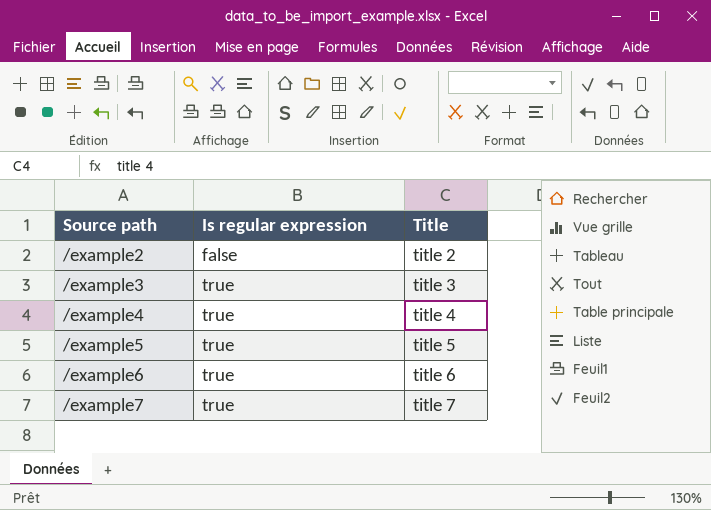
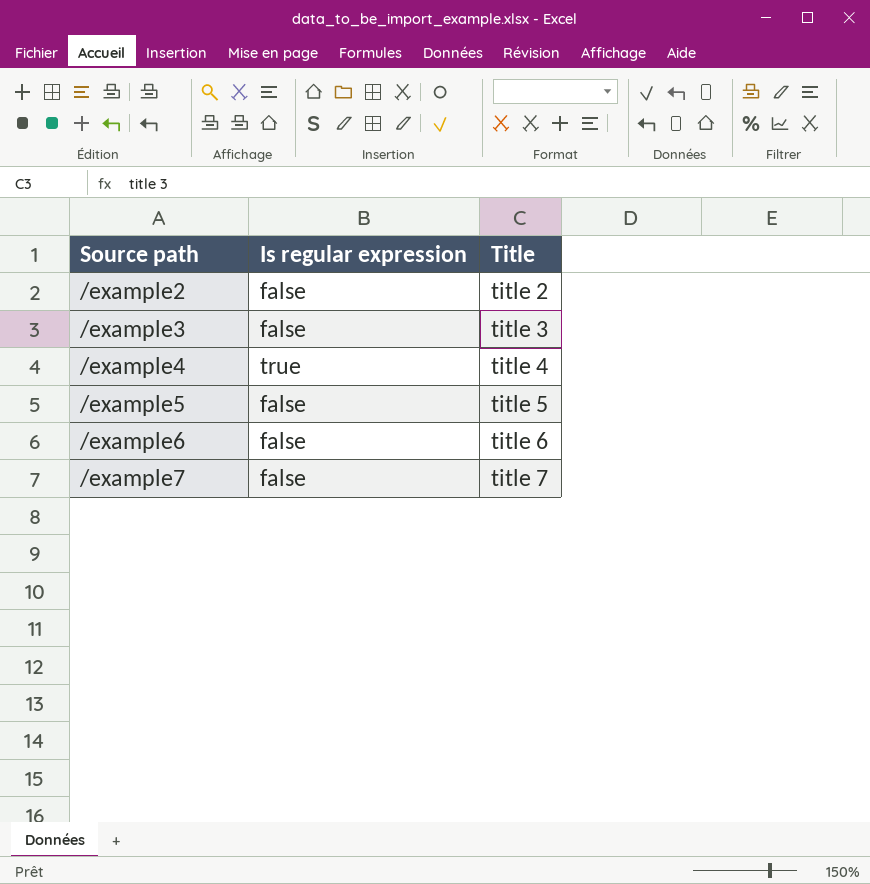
/example3 | Is regular expression: true -> false
/example5 | Is regular expression: true -> false
/example6 | Is regular expression: true -> false
/example7 | Is regular expression: true -> false

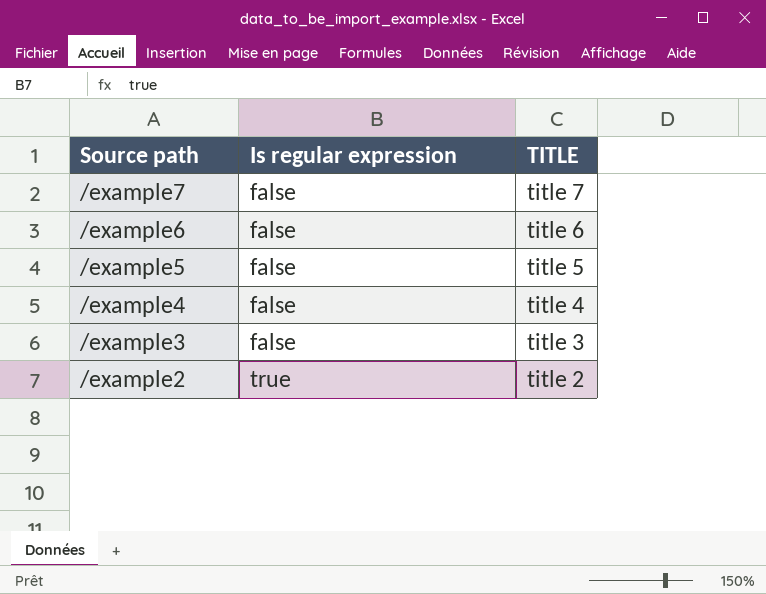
row order: Source path ascending -> Source path descending
column name: Title -> TITLE
/example4 | Is regular expression: true -> false
/example2 | Is regular expression: false -> true

